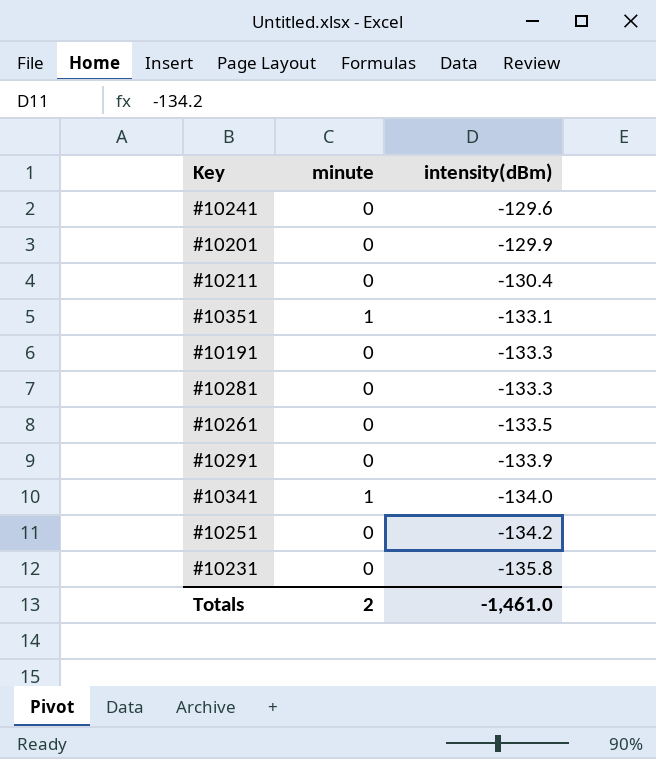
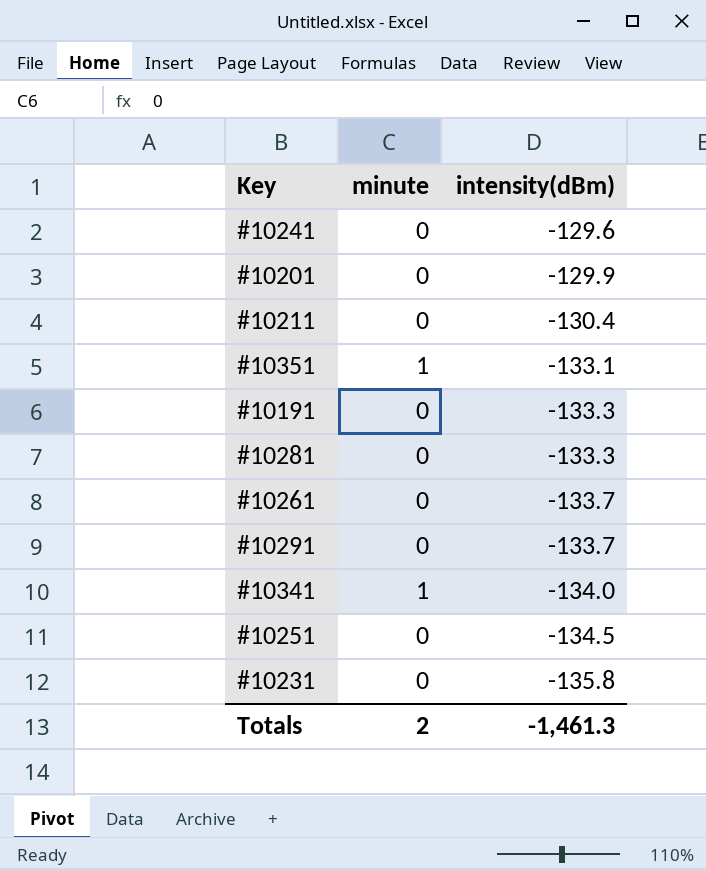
#10261 | intensity(dBm): -133.5 -> -133.7
#10291 | intensity(dBm): -133.9 -> -133.7
#10251 | intensity(dBm): -134.2 -> -134.5
Totals | intensity(dBm): -1,461.0 -> -1,461.3

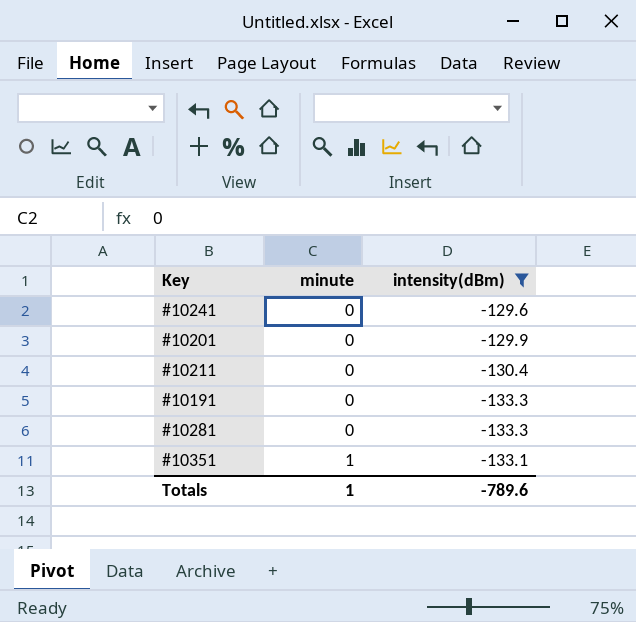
filter: none -> intensity(dBm) >= -133.3
row order: intensity(dBm) descending -> minute ascending
Totals | minute: 2 -> 1
Totals | intensity(dBm): -1,461.3 -> -789.6

